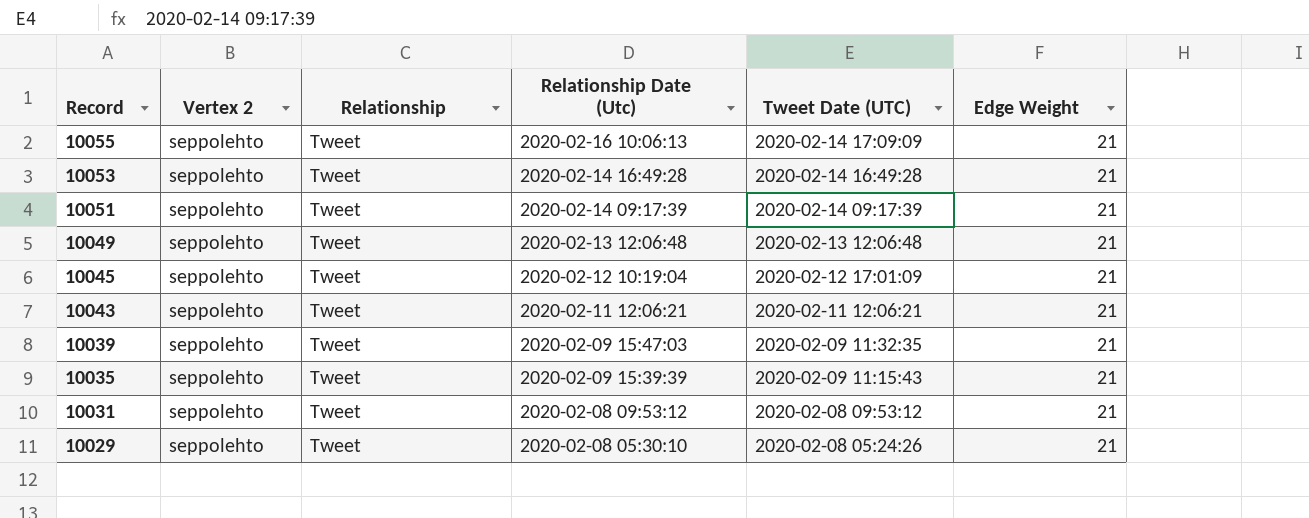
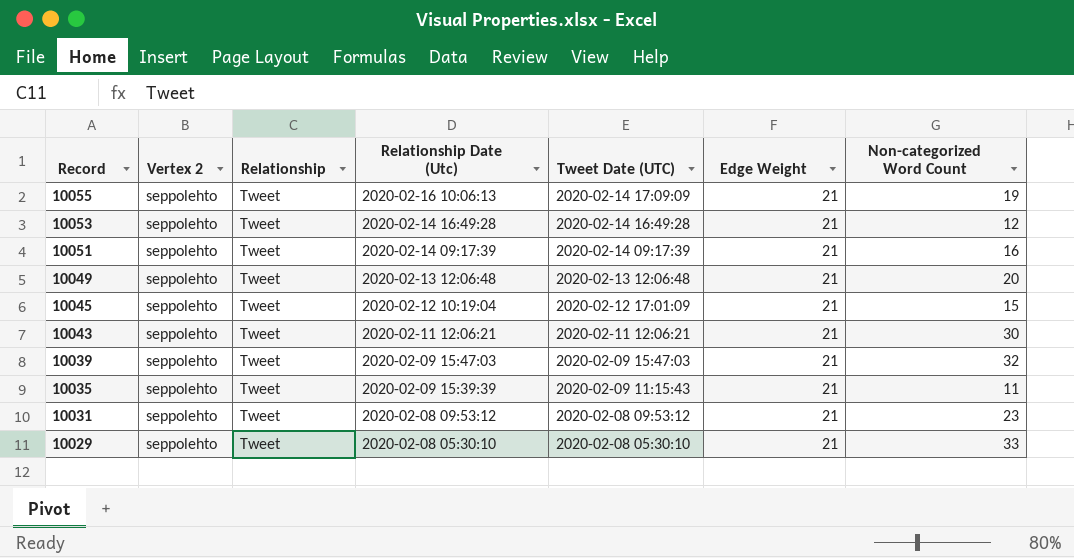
column Non-categorized Word Count | position: none -> 7
10039 | Tweet Date (UTC): 2020-02-09 11:32:35 -> 2020-02-09 15:47:03
10029 | Tweet Date (UTC): 2020-02-08 05:24:26 -> 2020-02-08 05:30:10

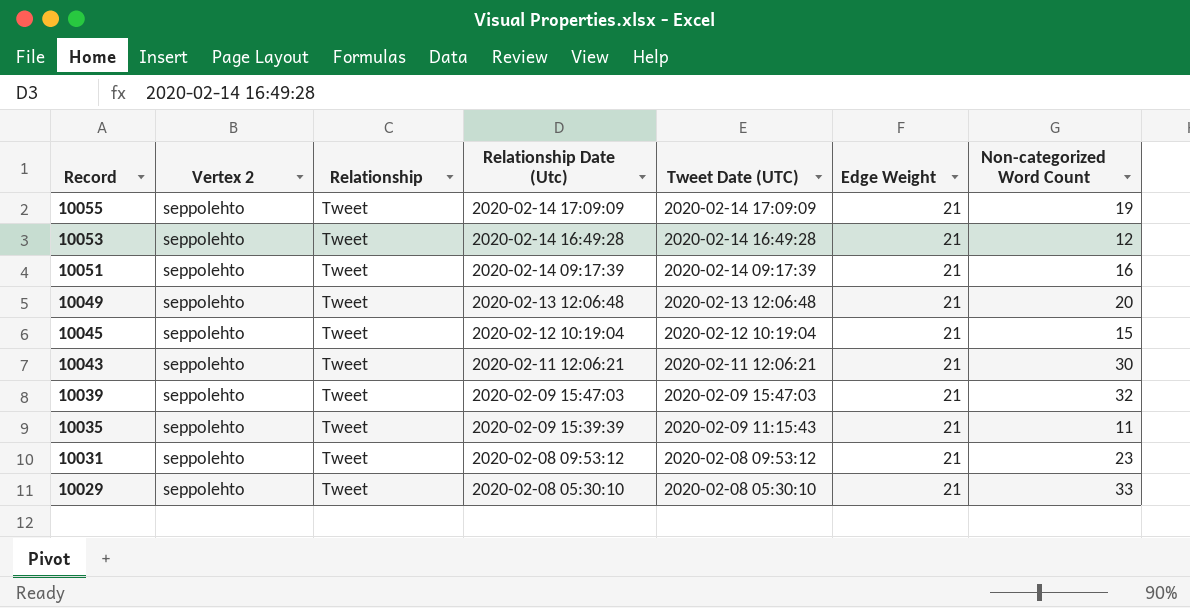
10055 | Relationship Date (Utc): 2020-02-16 10:06:13 -> 2020-02-14 17:09:09
10045 | Tweet Date (UTC): 2020-02-12 17:01:09 -> 2020-02-12 10:19:04

